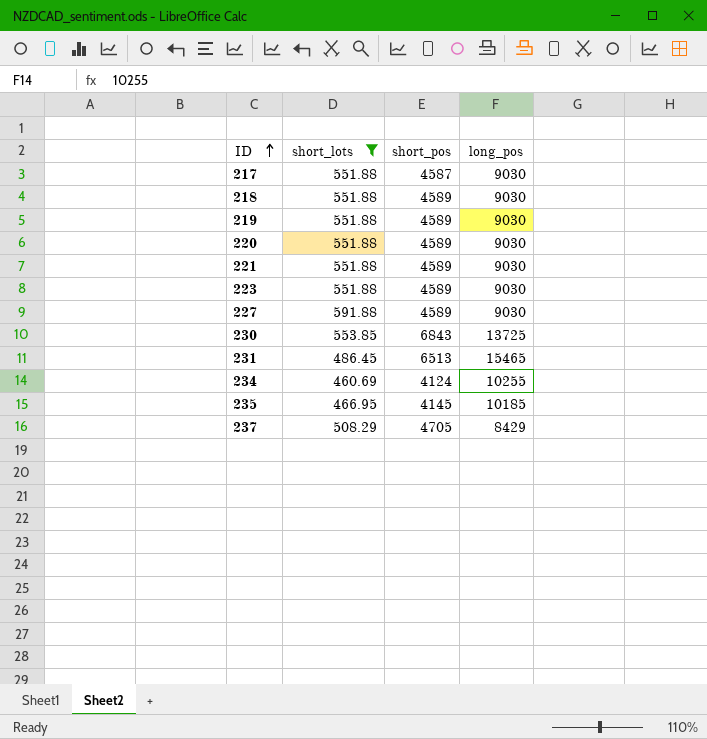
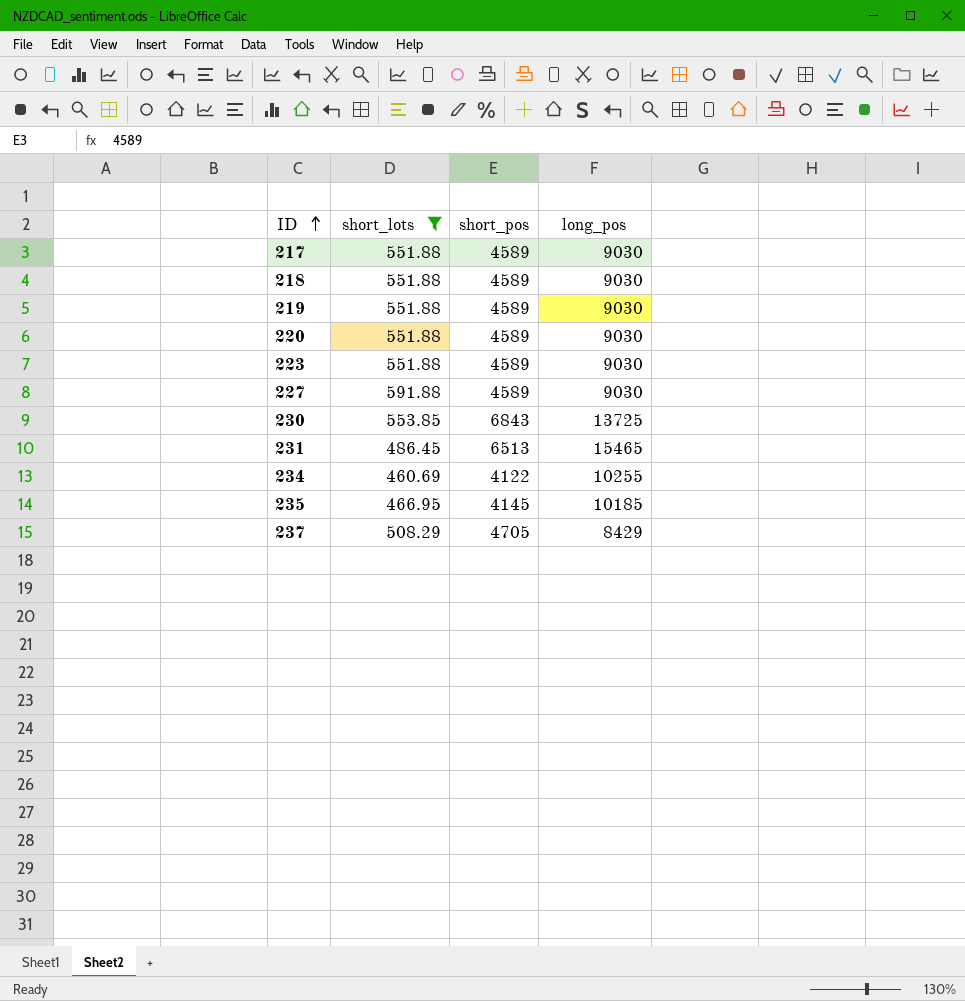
row 221: 551.88 | 4589 | 9030 -> none
217 | short_pos: 4587 -> 4589
234 | short_pos: 4124 -> 4122

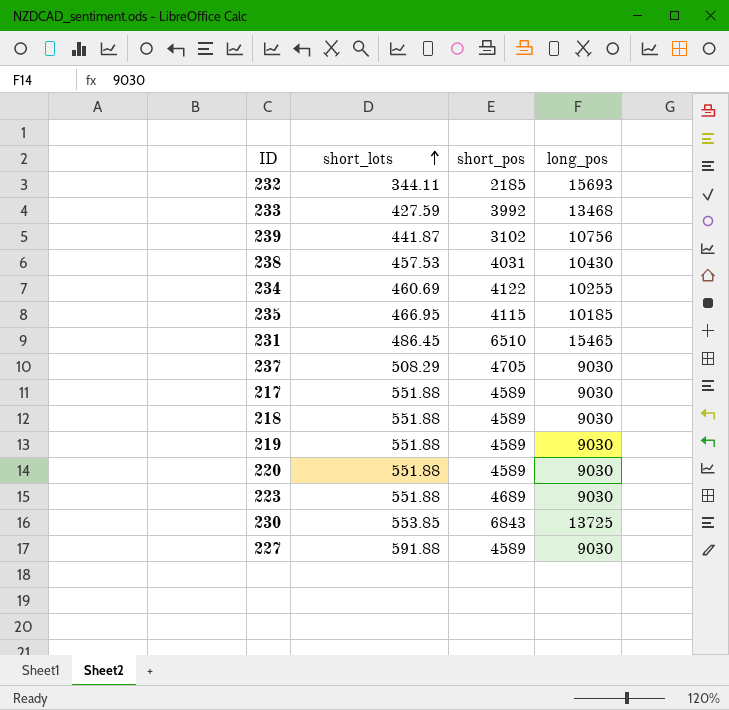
filter: short_lots >= 460.69 -> none
row order: ID ascending -> short_lots ascending
235 | short_pos: 4145 -> 4115
231 | short_pos: 6513 -> 6510
237 | long_pos: 8429 -> 9030
223 | short_pos: 4589 -> 4689

